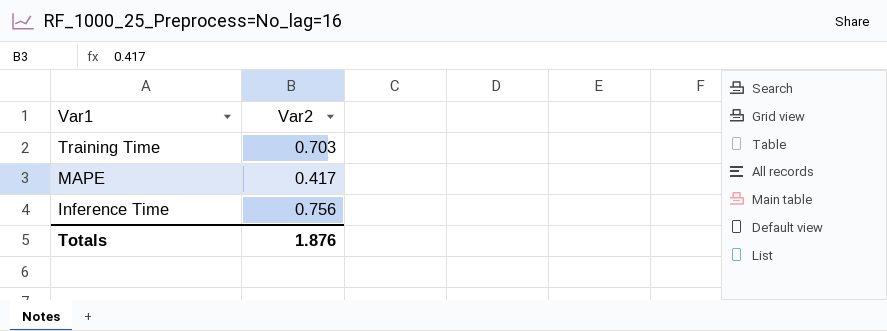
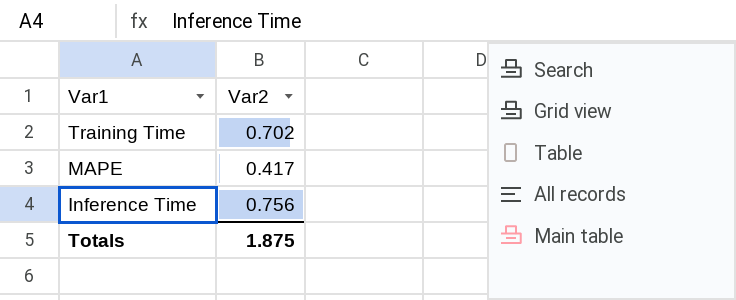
Training Time | Var2: 0.703 -> 0.702
Totals | Var2: 1.876 -> 1.875

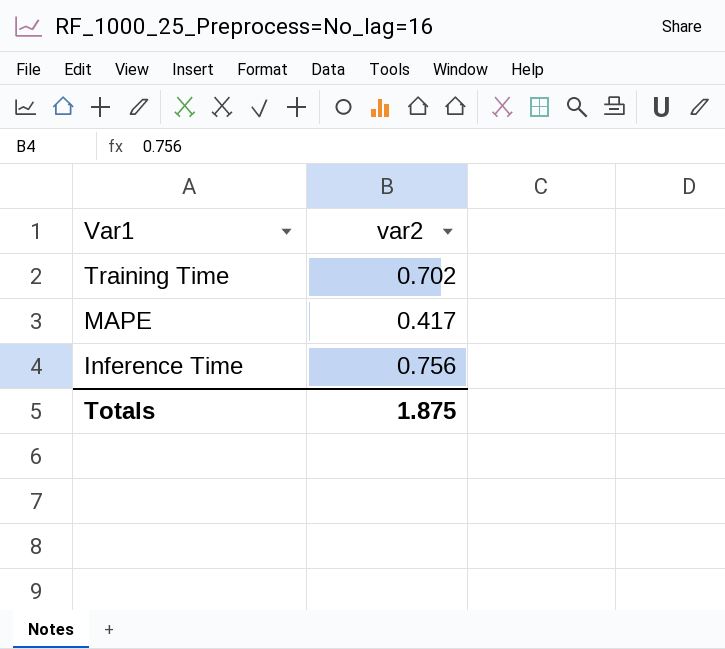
column name: Var2 -> var2

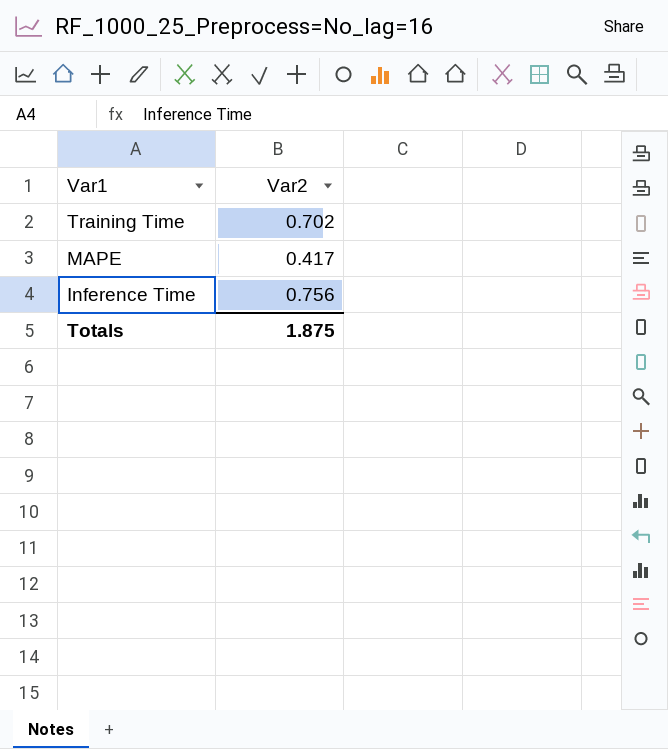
column name: var2 -> Var2

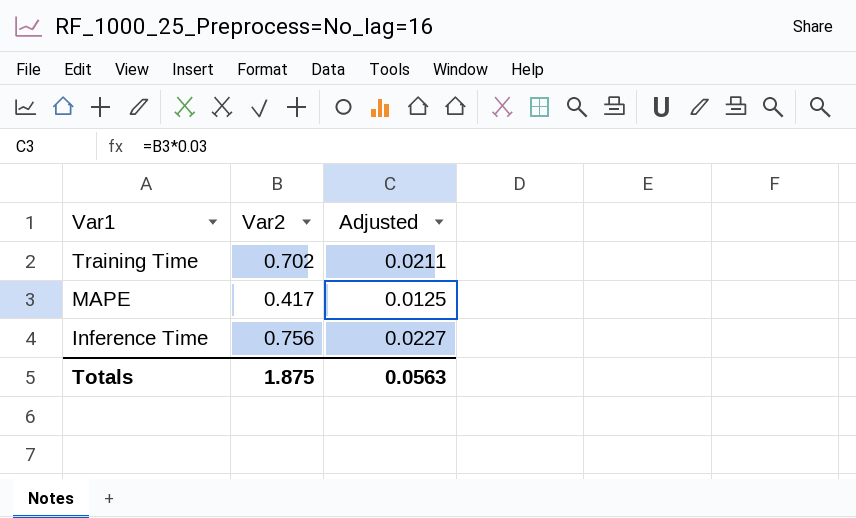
column Adjusted | formula: none -> [Var2] * 0.03

